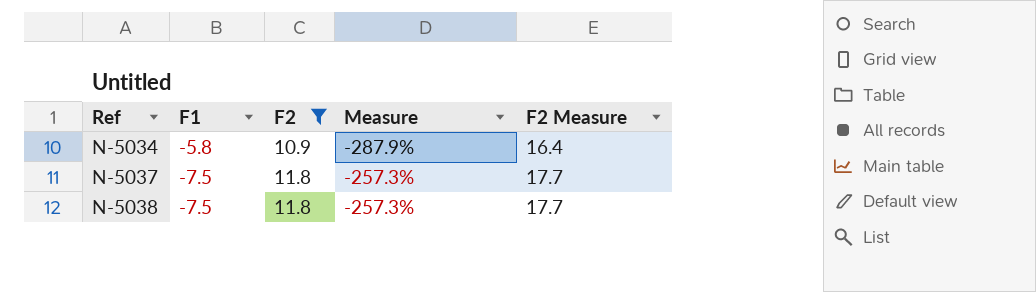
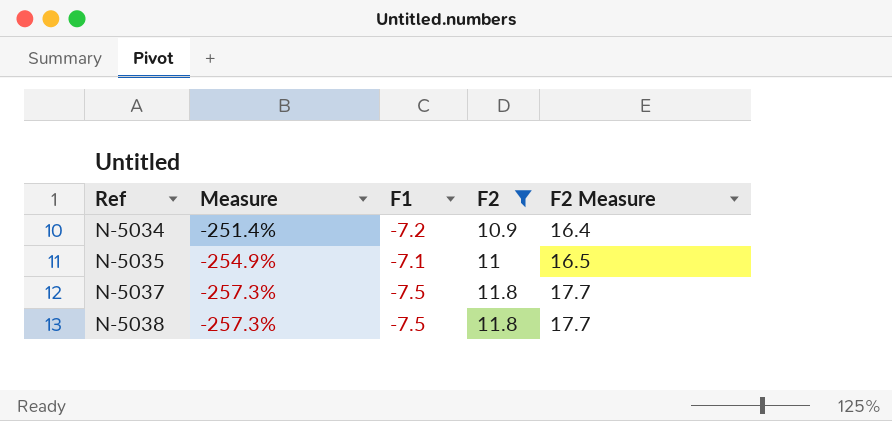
column Measure | position: 4 -> 2
N-5034 | Measure: -287.9% -> -251.4%
N-5034 | F1: -5.8 -> -7.2
row N-5035: none -> -254.9% | -7.1 | 11 | 16.5

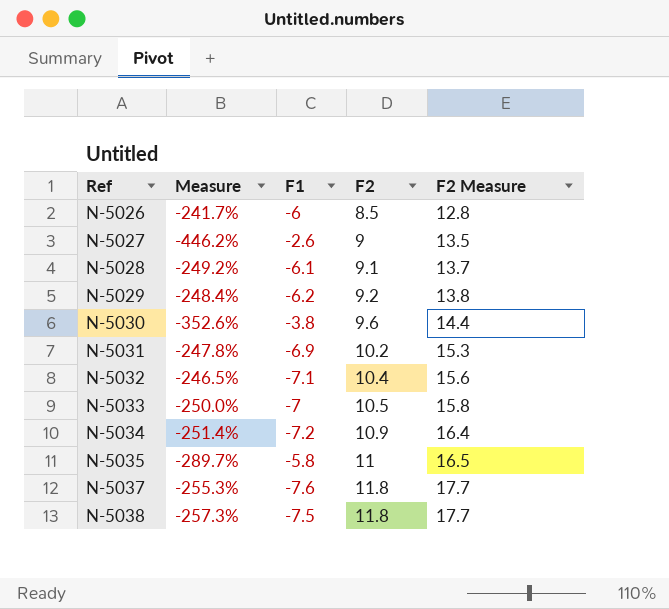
filter: F2 >= 10.9 -> none
N-5035 | Measure: -254.9% -> -289.7%
N-5035 | F1: -7.1 -> -5.8
N-5037 | Measure: -257.3% -> -255.3%
N-5037 | F1: -7.5 -> -7.6

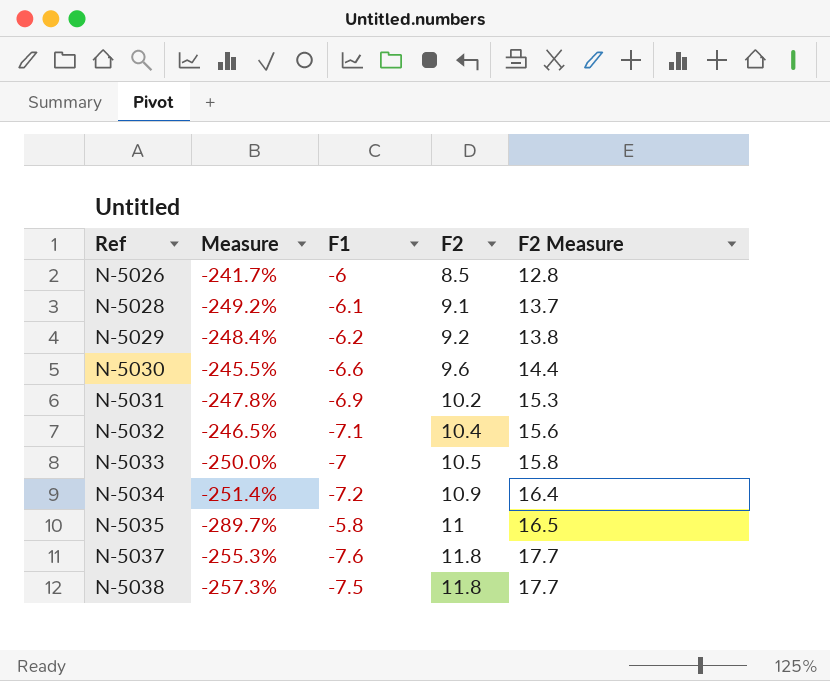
row N-5027: -446.2% | -2.6 | 9 | 13.5 -> none
N-5030 | Measure: -352.6% -> -245.5%
N-5030 | F1: -3.8 -> -6.6

